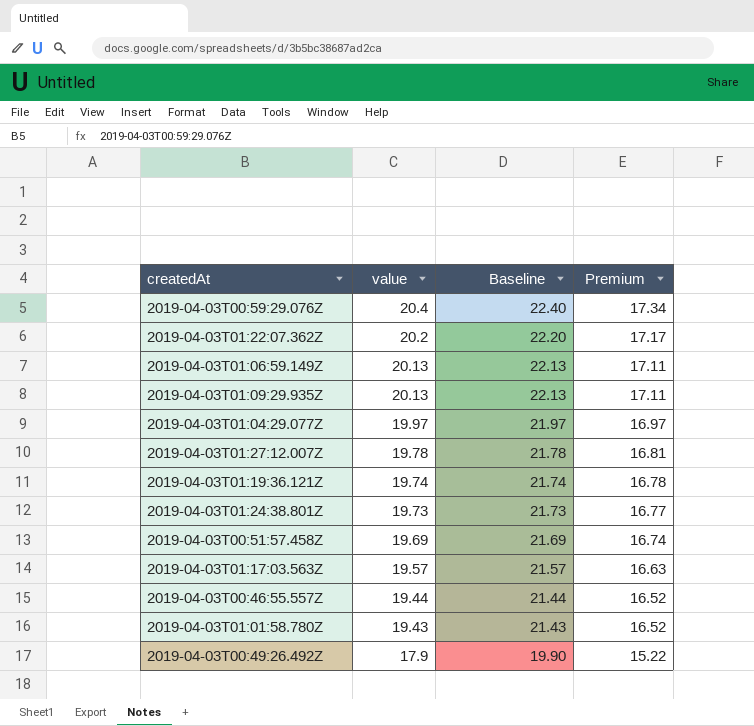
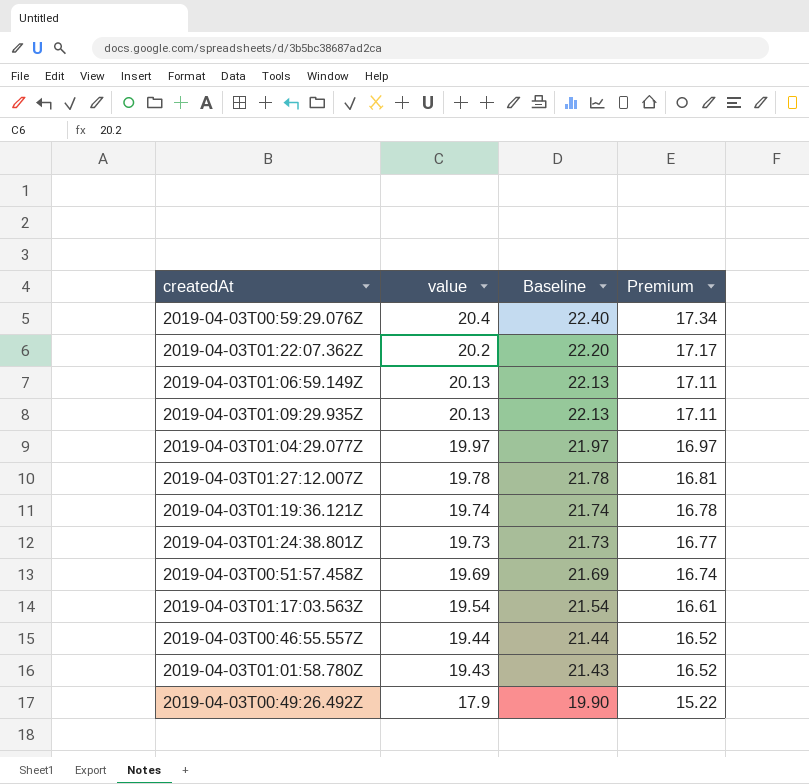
2019-04-03T01:17:03.563Z | value: 19.57 -> 19.54
2019-04-03T01:17:03.563Z | Baseline: 21.57 -> 21.54
2019-04-03T01:17:03.563Z | Premium: 16.63 -> 16.61

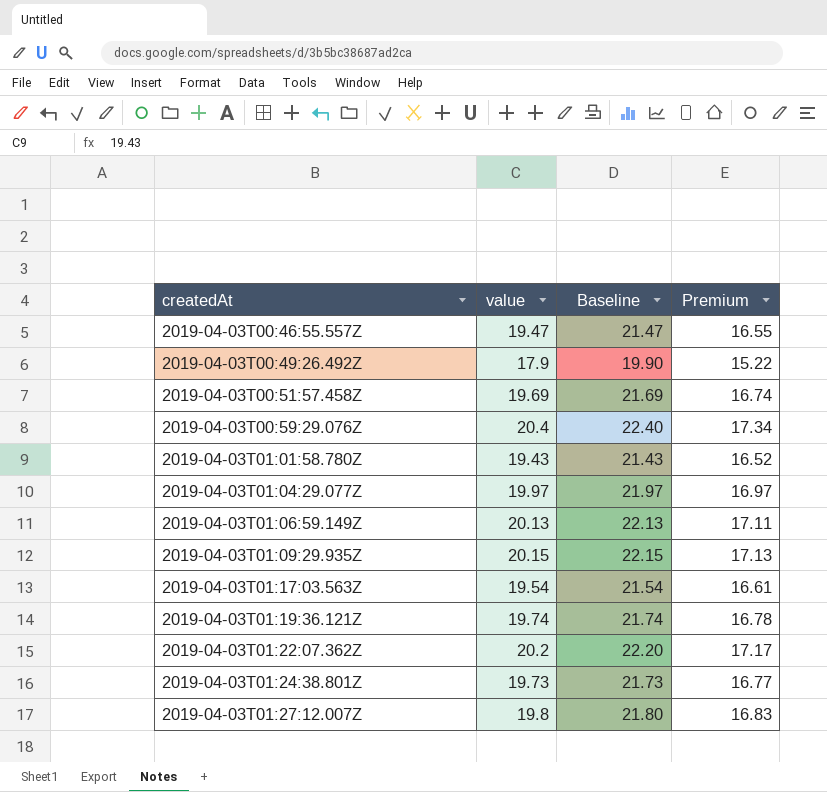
row order: value descending -> createdAt ascending
2019-04-03T00:46:55.557Z | value: 19.44 -> 19.47
2019-04-03T00:46:55.557Z | Baseline: 21.44 -> 21.47
2019-04-03T00:46:55.557Z | Premium: 16.52 -> 16.55
2019-04-03T01:09:29.935Z | value: 20.13 -> 20.15
2019-04-03T01:09:29.935Z | Baseline: 22.13 -> 22.15
2019-04-03T01:09:29.935Z | Premium: 17.11 -> 17.13
2019-04-03T01:27:12.007Z | value: 19.78 -> 19.8
2019-04-03T01:27:12.007Z | Baseline: 21.78 -> 21.80
2019-04-03T01:27:12.007Z | Premium: 16.81 -> 16.83

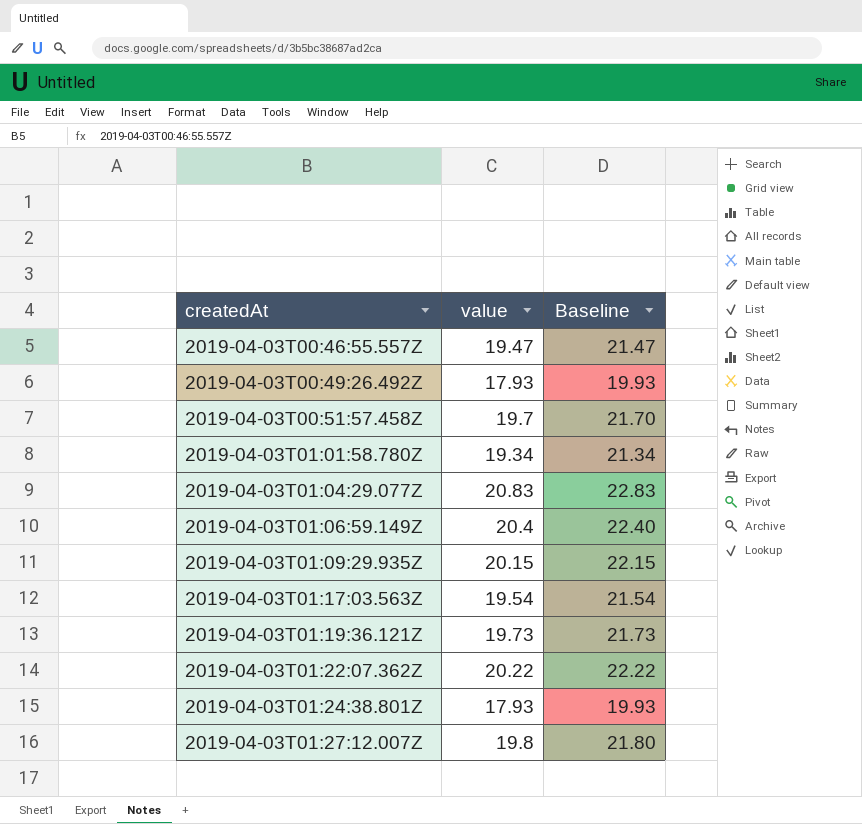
column Premium | formula: [value] * 0.85 -> none
row 2019-04-03T00:59:29.076Z: 20.4 | 22.40 | 17.34 -> none
2019-04-03T00:49:26.492Z | value: 17.9 -> 17.93
2019-04-03T00:49:26.492Z | Baseline: 19.90 -> 19.93
2019-04-03T00:51:57.458Z | value: 19.69 -> 19.7
2019-04-03T00:51:57.458Z | Baseline: 21.69 -> 21.70
2019-04-03T01:01:58.780Z | value: 19.43 -> 19.34
2019-04-03T01:01:58.780Z | Baseline: 21.43 -> 21.34
2019-04-03T01:04:29.077Z | value: 19.97 -> 20.83
2019-04-03T01:04:29.077Z | Baseline: 21.97 -> 22.83
2019-04-03T01:06:59.149Z | value: 20.13 -> 20.4
2019-04-03T01:06:59.149Z | Baseline: 22.13 -> 22.40
2019-04-03T01:19:36.121Z | value: 19.74 -> 19.73
2019-04-03T01:19:36.121Z | Baseline: 21.74 -> 21.73
2019-04-03T01:22:07.362Z | value: 20.2 -> 20.22
2019-04-03T01:22:07.362Z | Baseline: 22.20 -> 22.22
2019-04-03T01:24:38.801Z | value: 19.73 -> 17.93
2019-04-03T01:24:38.801Z | Baseline: 21.73 -> 19.93

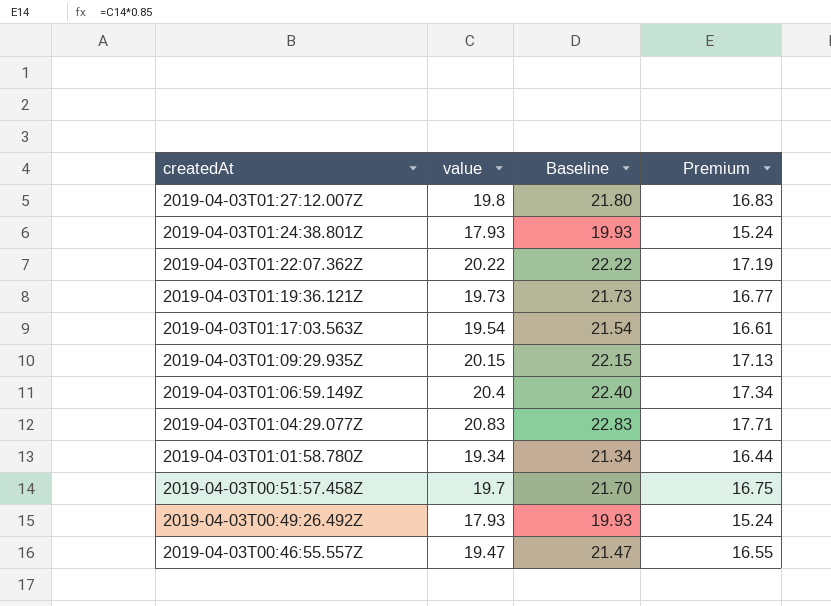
row order: createdAt ascending -> createdAt descending
column Premium | formula: none -> [value] * 0.85

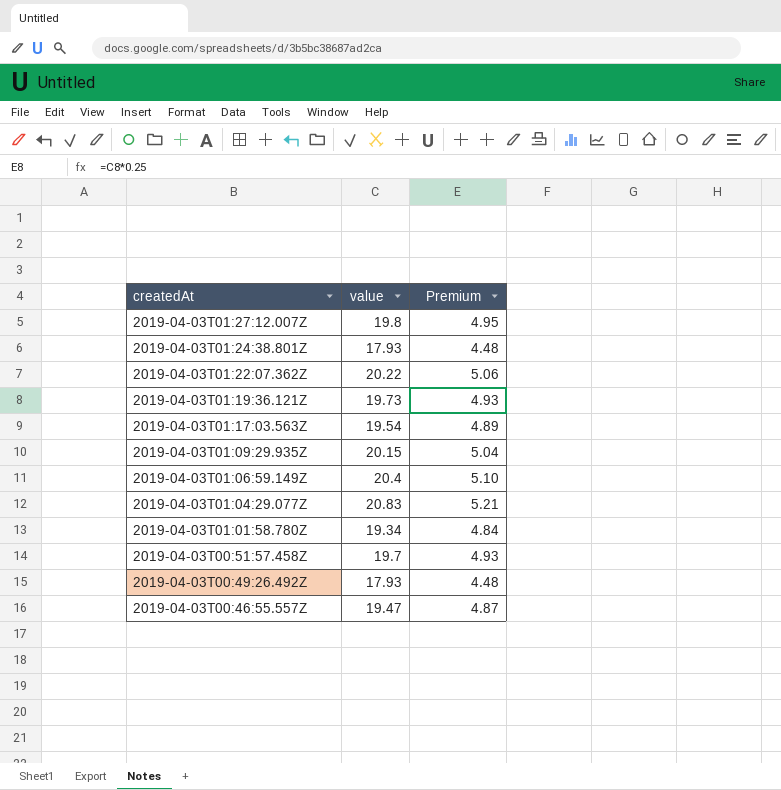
column Baseline | formula: [value] + 2 -> none
column Premium | formula: [value] * 0.85 -> [value] * 0.25

